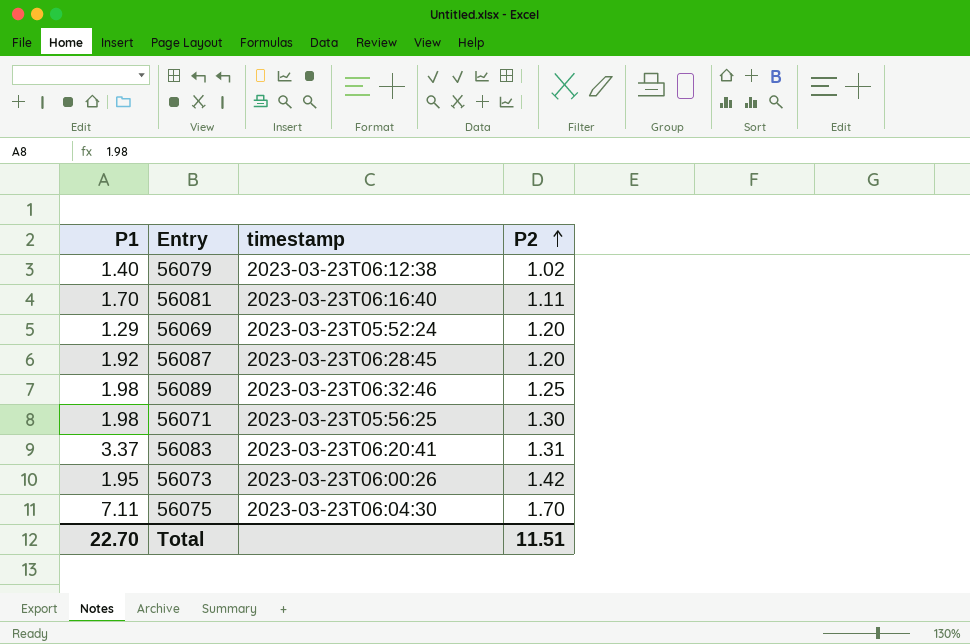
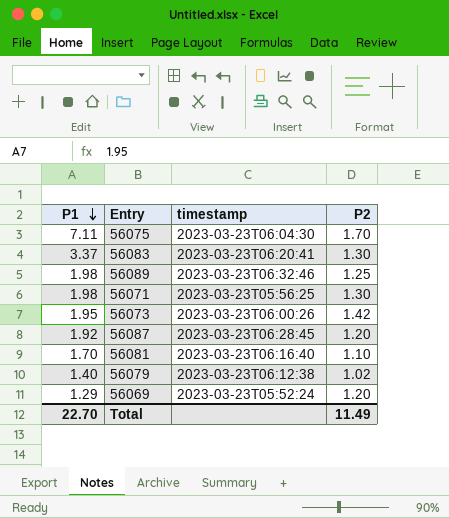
row order: P2 ascending -> P1 descending
56083 | P2: 1.31 -> 1.30
56081 | P2: 1.11 -> 1.10
Total | P2: 11.51 -> 11.49

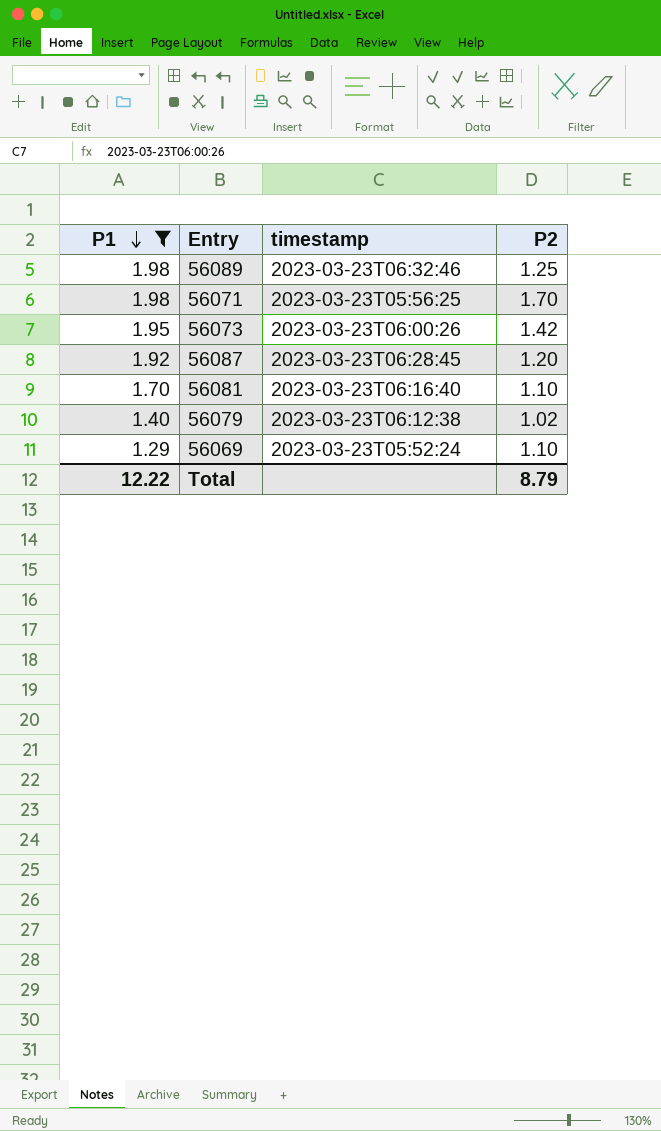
filter: none -> P1 <= 1.98
56071 | P2: 1.30 -> 1.70
56069 | P2: 1.20 -> 1.10
Total | P1: 22.70 -> 12.22
Total | P2: 11.49 -> 8.79

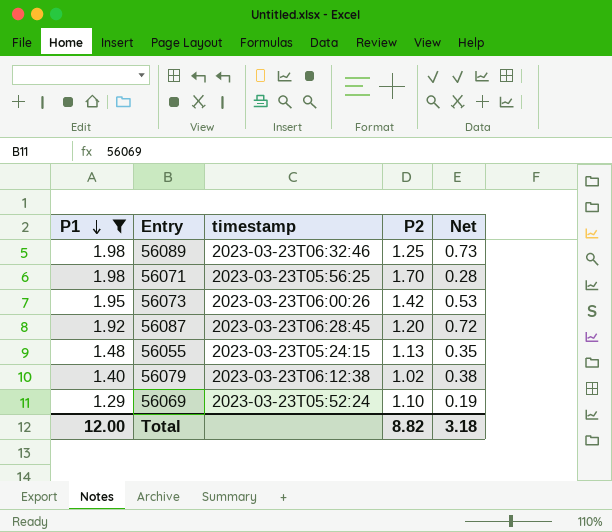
column Net | formula: none -> [P1] - [P2]
row 56081: 1.70 | 2023-03-23T06:16:40 | 1.10 -> none
row 56055: none -> 1.48 | 2023-03-23T05:24:15 | 1.13 | 0.35
Total | P1: 12.22 -> 12.00
Total | P2: 8.79 -> 8.82

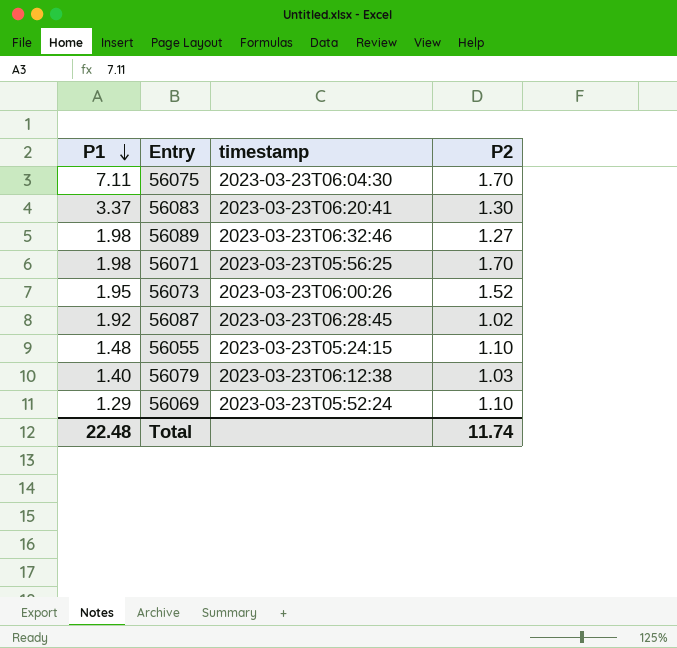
filter: P1 <= 1.98 -> none
column Net | formula: [P1] - [P2] -> none
56089 | P2: 1.25 -> 1.27
56073 | P2: 1.42 -> 1.52
56087 | P2: 1.20 -> 1.02
56055 | P2: 1.13 -> 1.10
56079 | P2: 1.02 -> 1.03
Total | P1: 12.00 -> 22.48
Total | P2: 8.82 -> 11.74

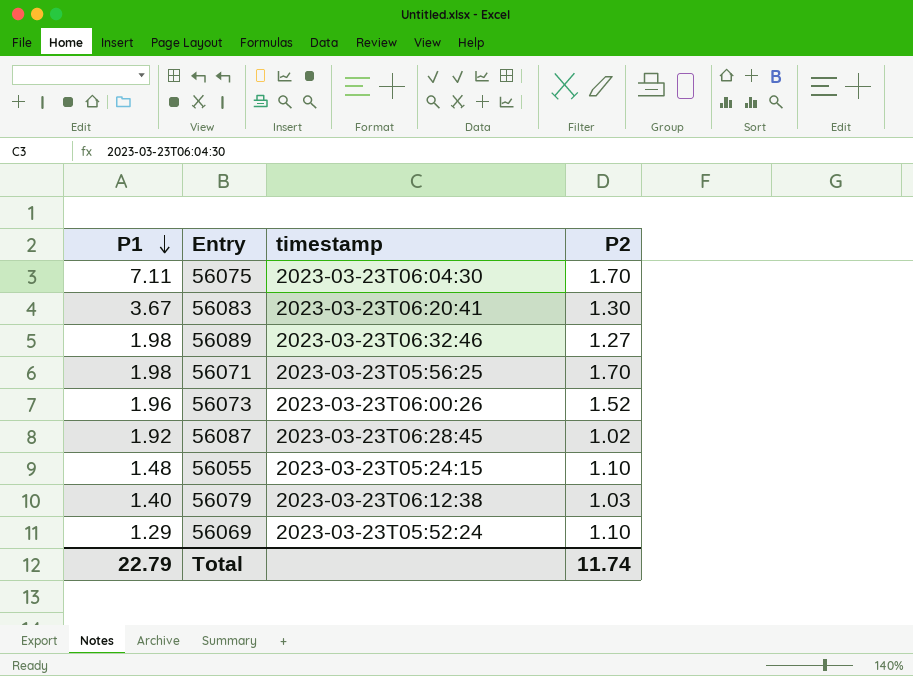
56083 | P1: 3.37 -> 3.67
56073 | P1: 1.95 -> 1.96
Total | P1: 22.48 -> 22.79

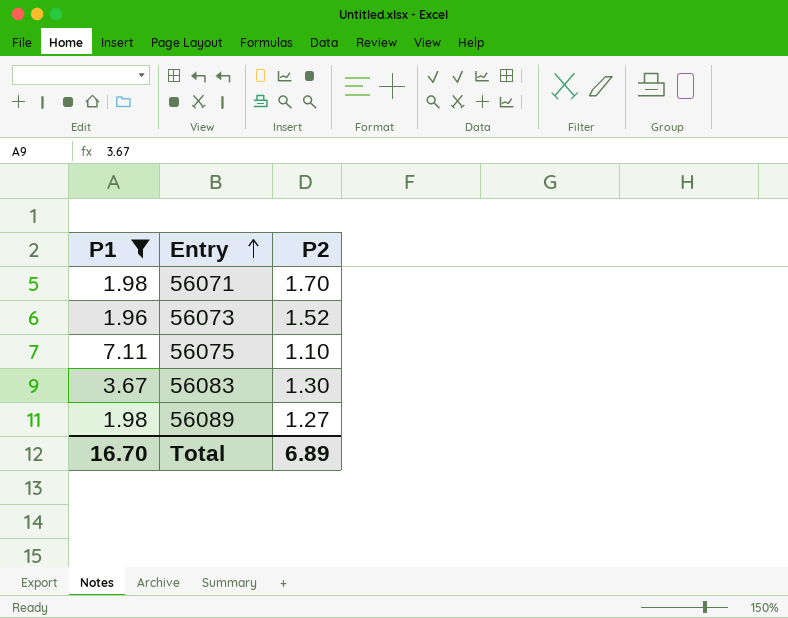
filter: none -> P1 >= 1.96
row order: P1 descending -> Entry ascending
column timestamp | position: 3 -> none
56075 | P2: 1.70 -> 1.10
Total | P1: 22.79 -> 16.70
Total | P2: 11.74 -> 6.89

